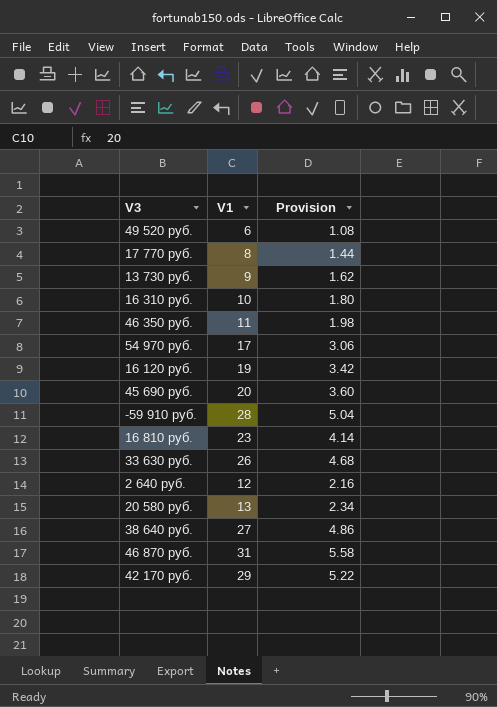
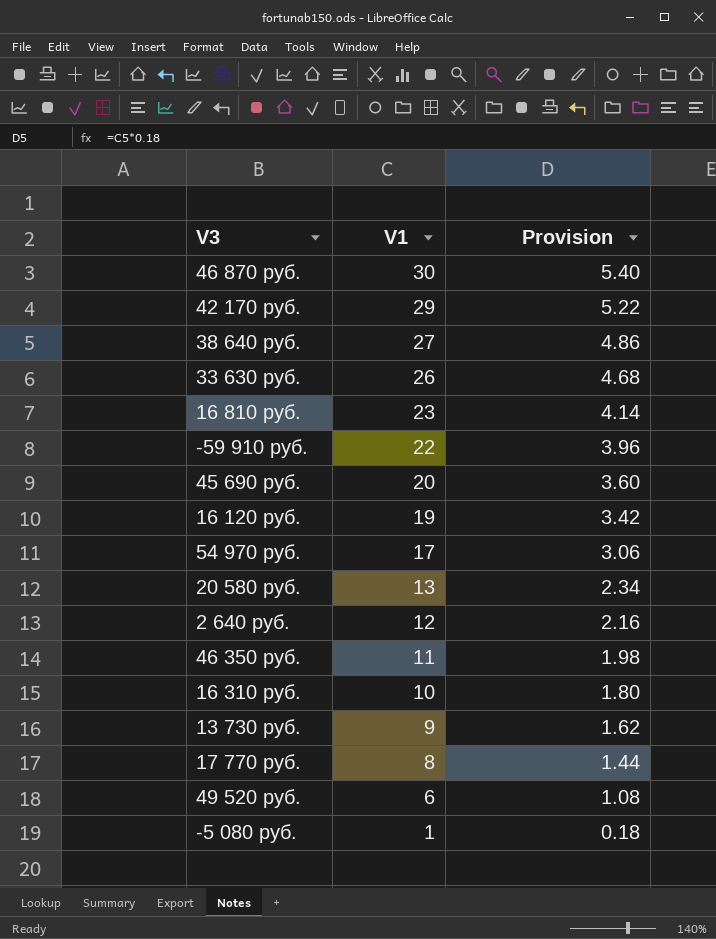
row order: none -> V1 descending
46 870 руб. | V1: 31 -> 30
46 870 руб. | Provision: 5.58 -> 5.40
-59 910 руб. | V1: 28 -> 22
-59 910 руб. | Provision: 5.04 -> 3.96
row -5 080 руб.: none -> 1 | 0.18

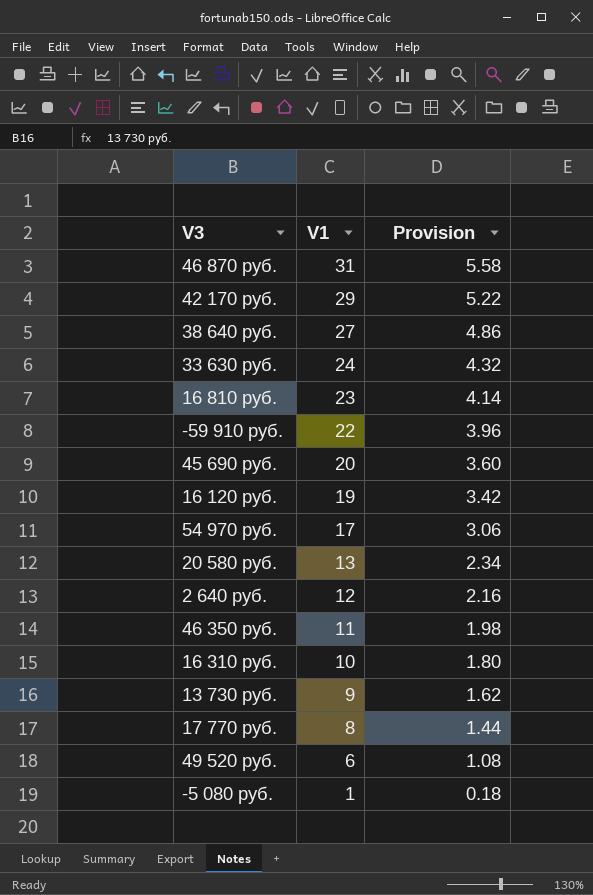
46 870 руб. | V1: 30 -> 31
46 870 руб. | Provision: 5.40 -> 5.58
33 630 руб. | V1: 26 -> 24
33 630 руб. | Provision: 4.68 -> 4.32

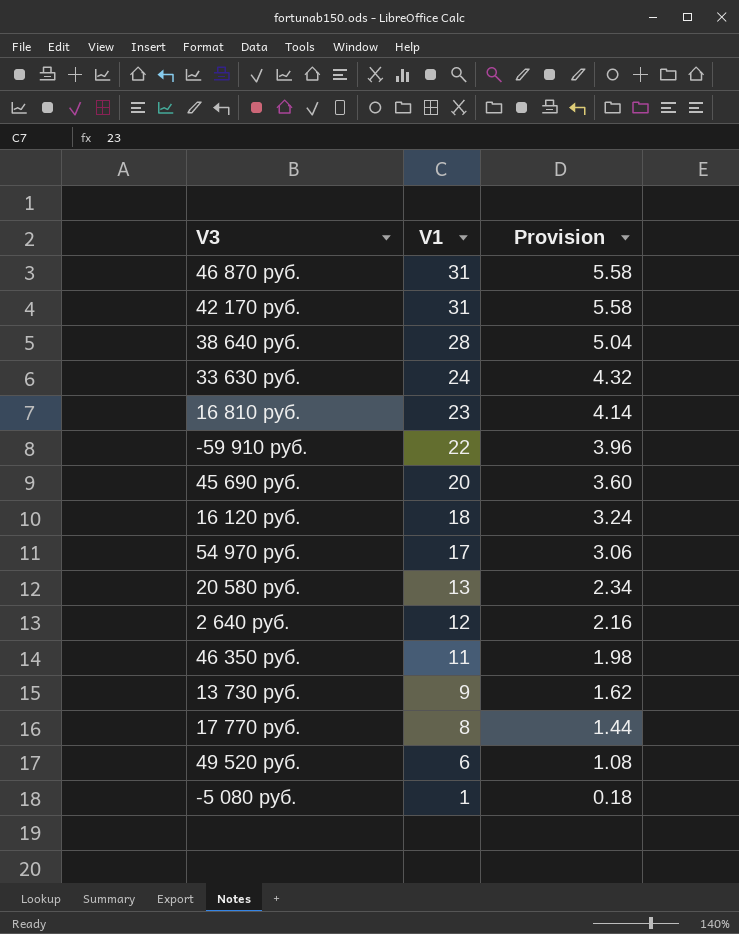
row 16 310 руб.: 10 | 1.80 -> none
42 170 руб. | V1: 29 -> 31
42 170 руб. | Provision: 5.22 -> 5.58
38 640 руб. | V1: 27 -> 28
38 640 руб. | Provision: 4.86 -> 5.04
16 120 руб. | V1: 19 -> 18
16 120 руб. | Provision: 3.42 -> 3.24

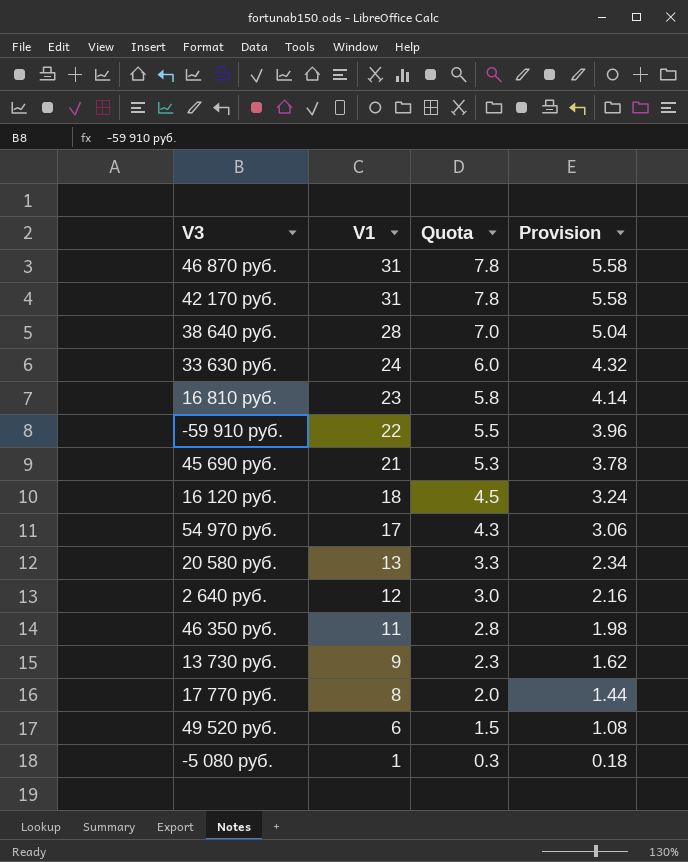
column Quota | formula: none -> [V1] * 0.25
45 690 руб. | V1: 20 -> 21
45 690 руб. | Provision: 3.60 -> 3.78

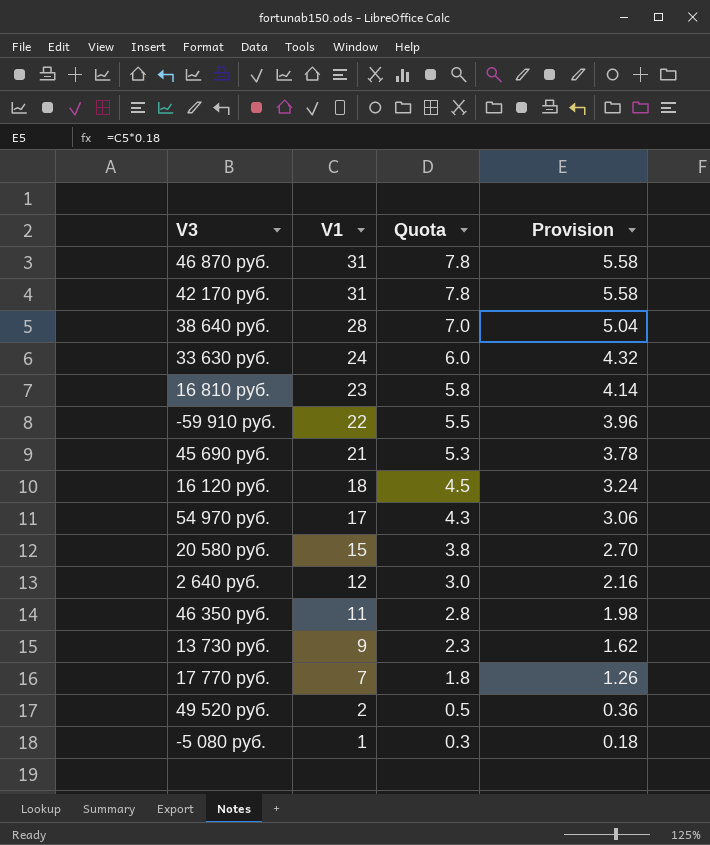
20 580 руб. | V1: 13 -> 15
20 580 руб. | Quota: 3.3 -> 3.8
20 580 руб. | Provision: 2.34 -> 2.70
17 770 руб. | V1: 8 -> 7
17 770 руб. | Quota: 2.0 -> 1.8
17 770 руб. | Provision: 1.44 -> 1.26
49 520 руб. | V1: 6 -> 2
49 520 руб. | Quota: 1.5 -> 0.5
49 520 руб. | Provision: 1.08 -> 0.36

